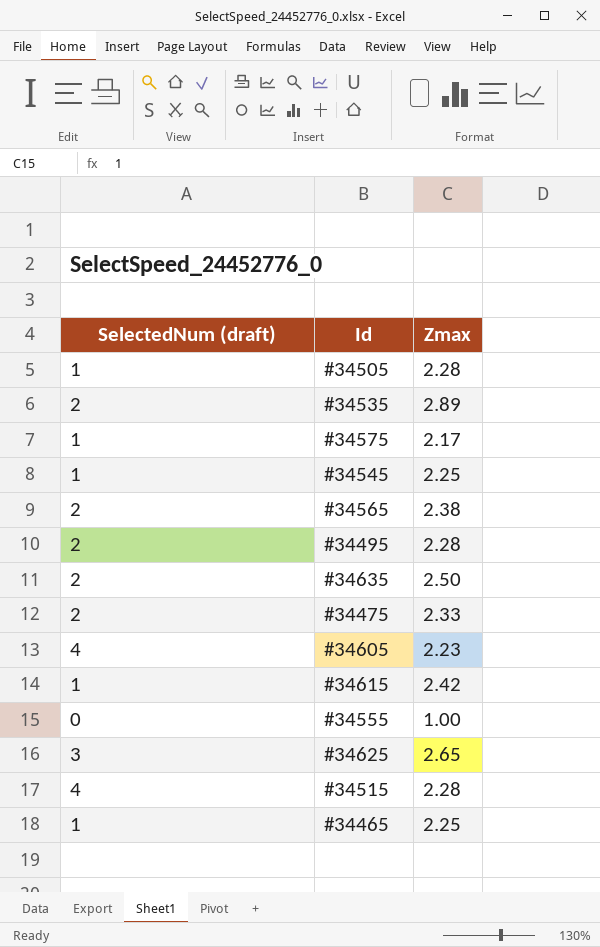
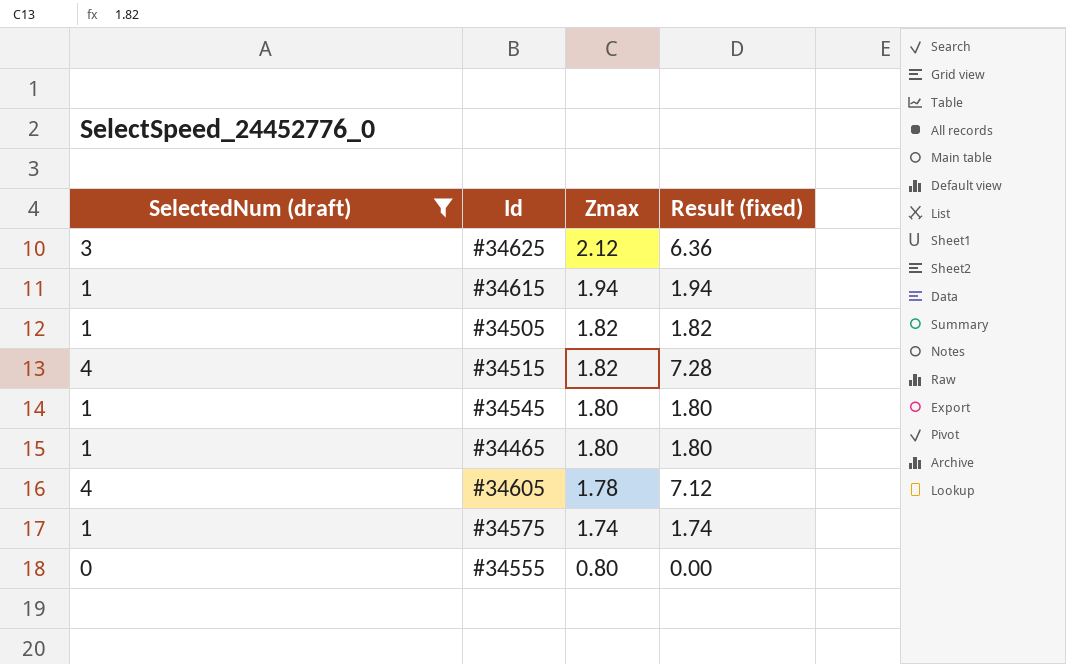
filter: none -> SelectedNum (draft) != 2
row order: none -> Zmax descending
column Result (fixed) | formula: none -> [SelectedNum (draft)] * [Zmax]
#34625 | Zmax: 2.65 -> 2.12
#34615 | Zmax: 2.42 -> 1.94
#34505 | Zmax: 2.28 -> 1.82
#34515 | Zmax: 2.28 -> 1.82
#34545 | Zmax: 2.25 -> 1.80
#34465 | Zmax: 2.25 -> 1.80
#34605 | Zmax: 2.23 -> 1.78
#34575 | Zmax: 2.17 -> 1.74
#34555 | Zmax: 1.00 -> 0.80

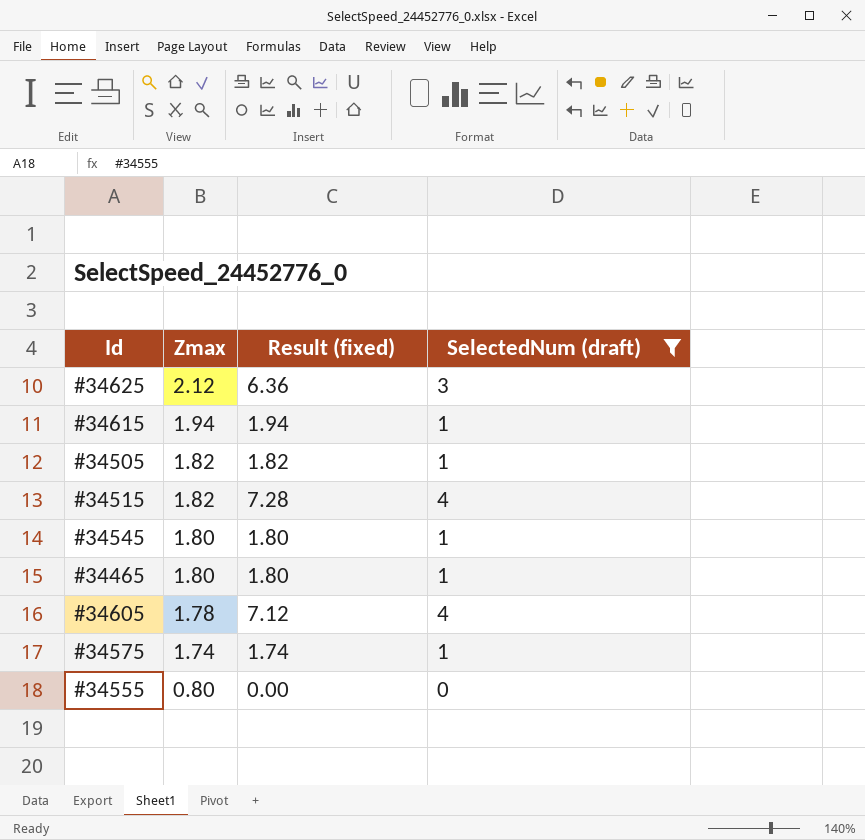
column SelectedNum (draft) | position: 1 -> 4

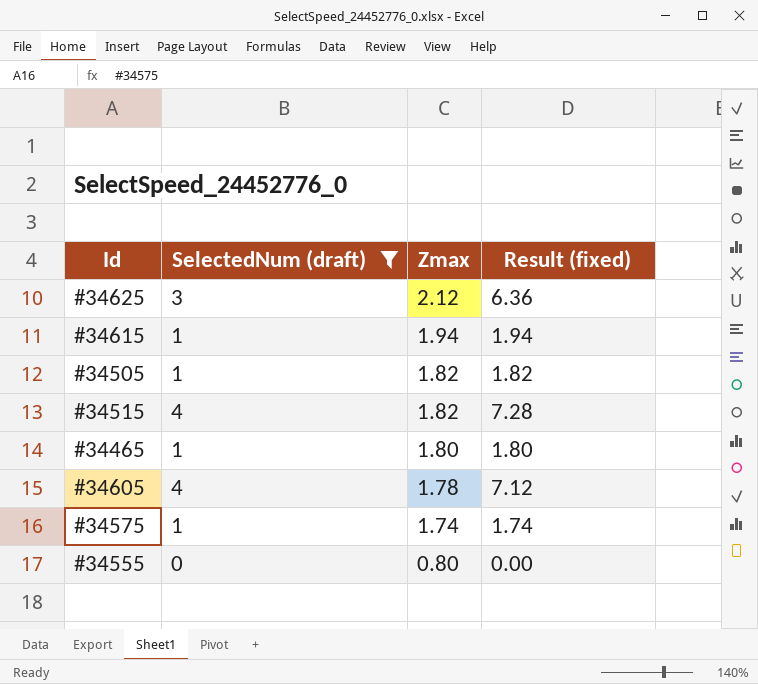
column SelectedNum (draft) | position: 4 -> 2
row #34545: 1.80 | 1.80 | 1 -> none

